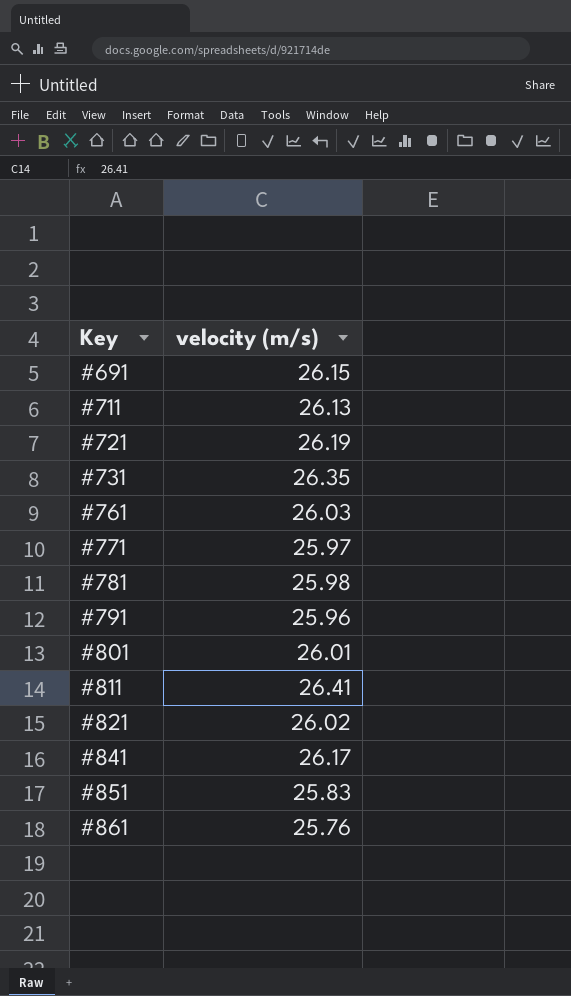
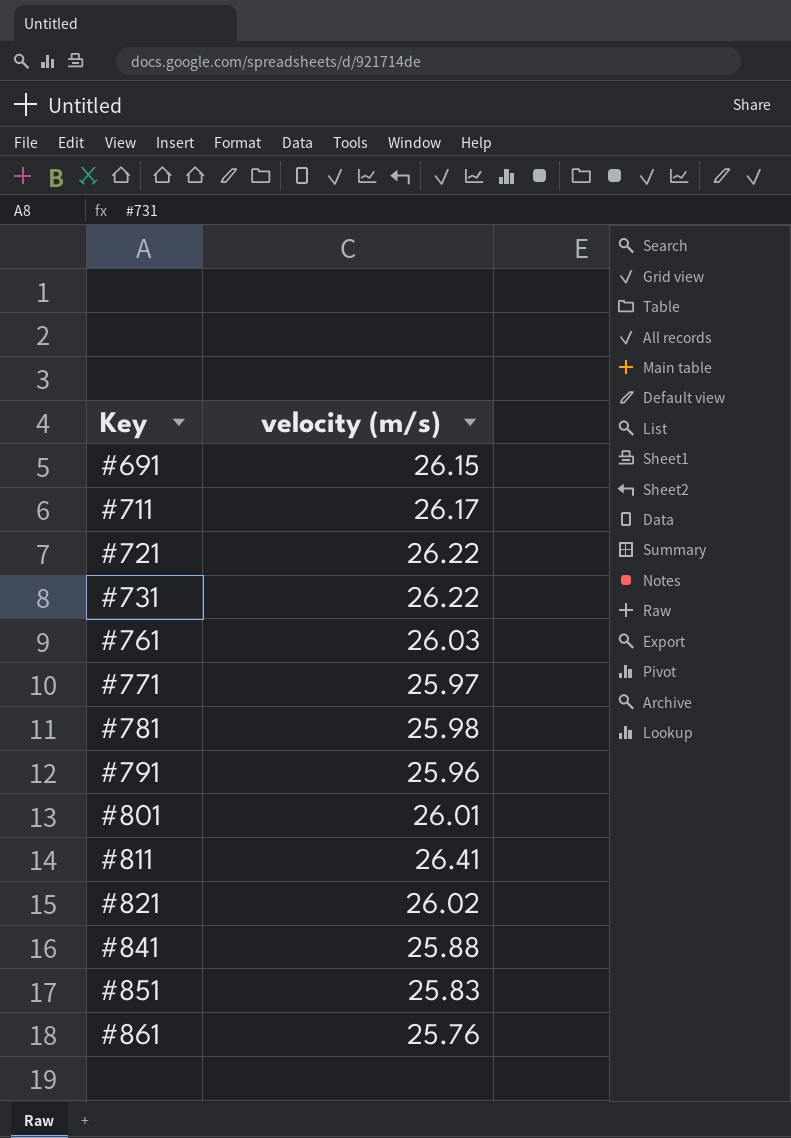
#711 | velocity (m/s): 26.13 -> 26.17
#721 | velocity (m/s): 26.19 -> 26.22
#731 | velocity (m/s): 26.35 -> 26.22
#841 | velocity (m/s): 26.17 -> 25.88

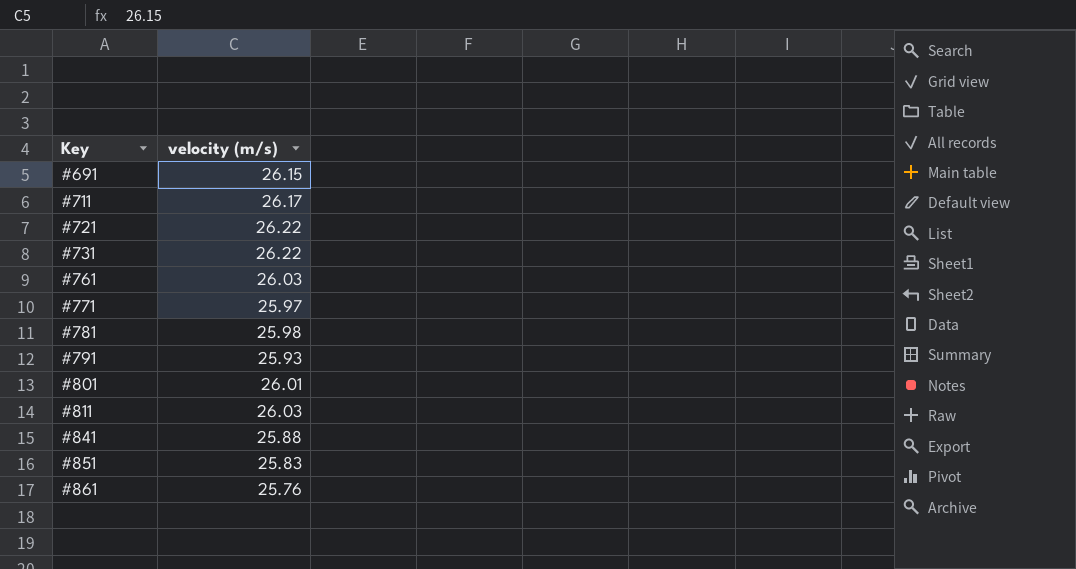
row #821: 26.02 -> none
#791 | velocity (m/s): 25.96 -> 25.93
#811 | velocity (m/s): 26.41 -> 26.03

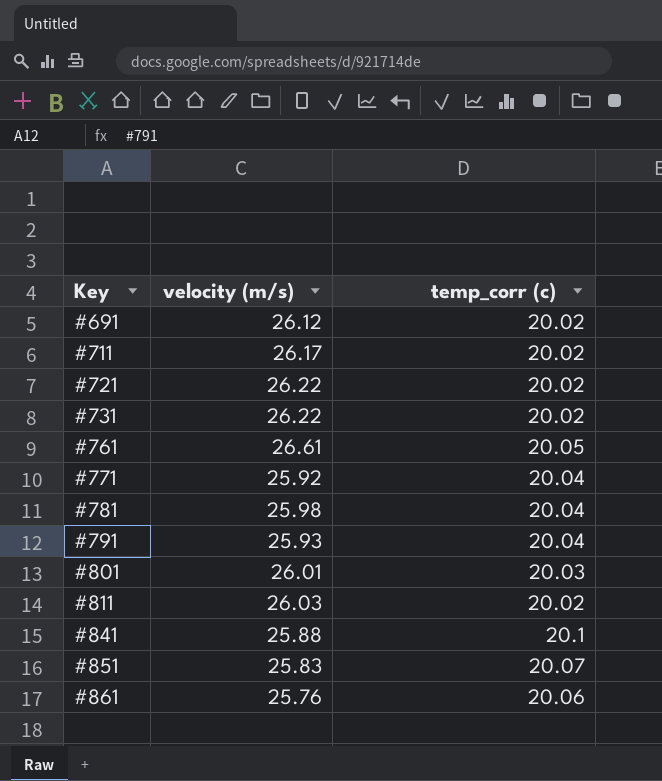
column temp_corr (c) | position: none -> 3
#691 | velocity (m/s): 26.15 -> 26.12
#761 | velocity (m/s): 26.03 -> 26.61
#771 | velocity (m/s): 25.97 -> 25.92

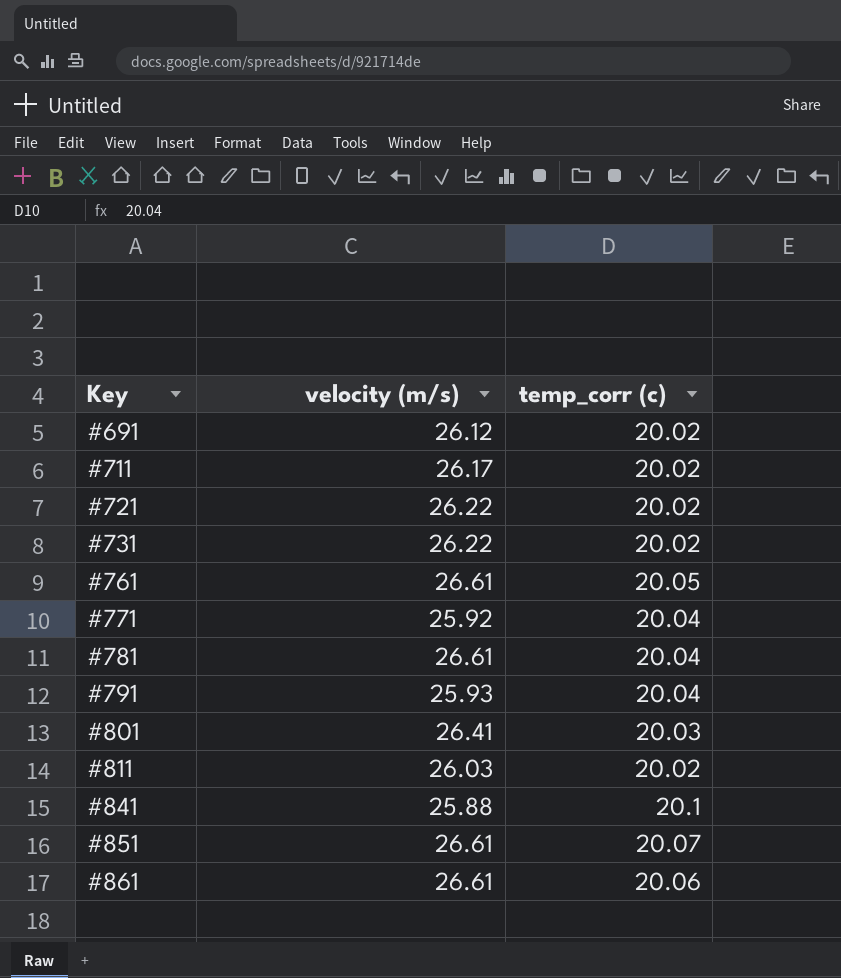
#781 | velocity (m/s): 25.98 -> 26.61
#801 | velocity (m/s): 26.01 -> 26.41
#851 | velocity (m/s): 25.83 -> 26.61
#861 | velocity (m/s): 25.76 -> 26.61

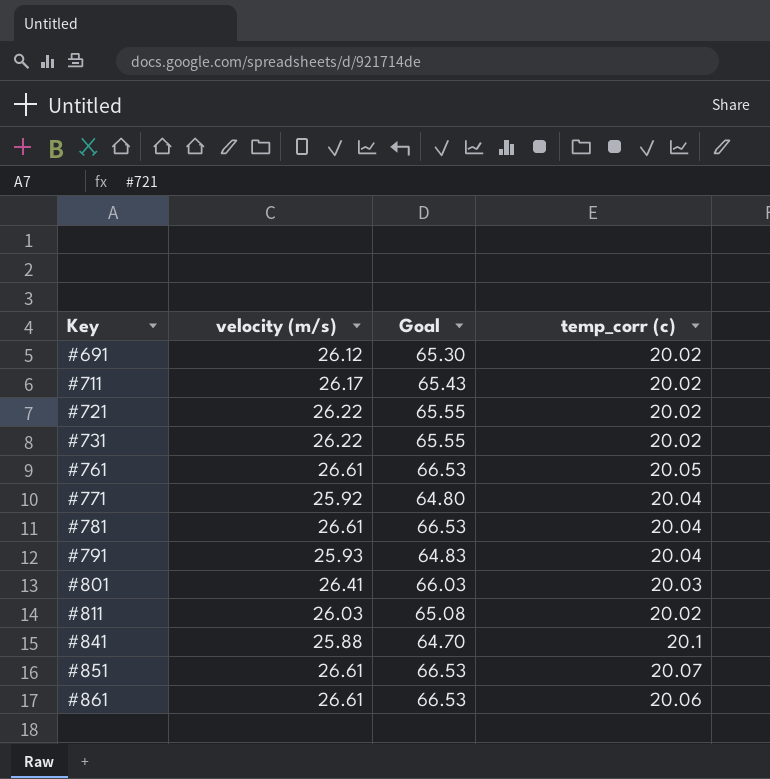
column Goal | formula: none -> [velocity (m/s)] * 2.5

